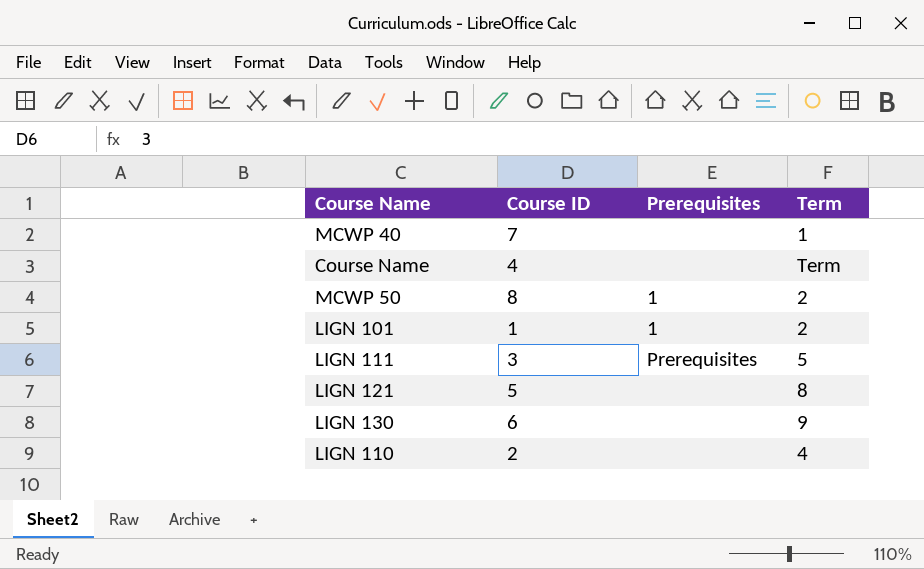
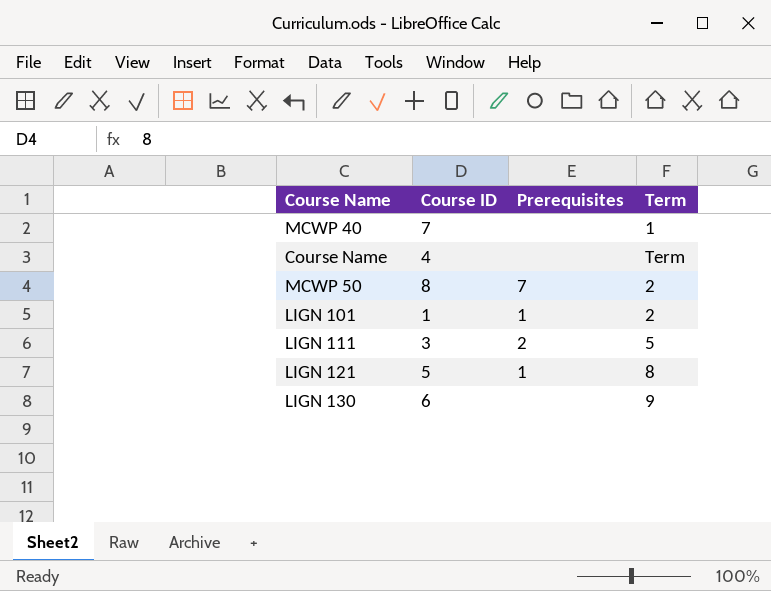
row LIGN 110: 2 | none | 4 -> none
MCWP 50 | Prerequisites: 1 -> 7
LIGN 111 | Prerequisites: Prerequisites -> 2
LIGN 121 | Prerequisites: none -> 1

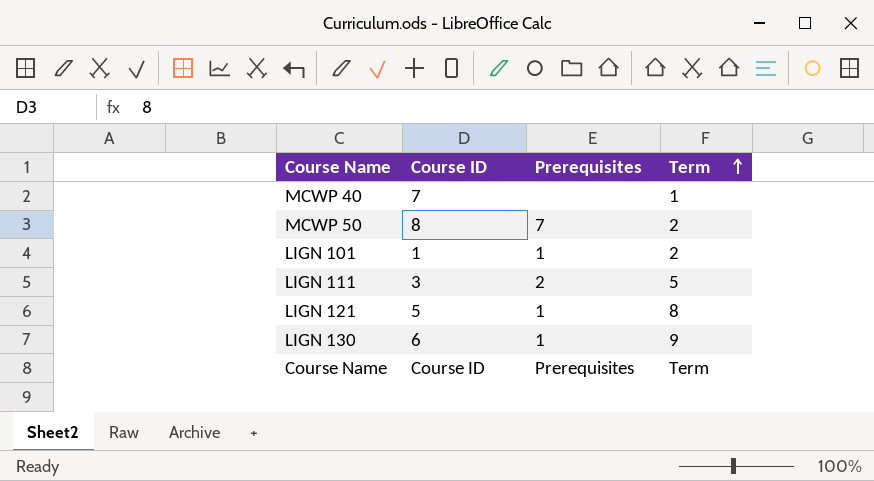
row order: none -> Term ascending
LIGN 130 | Prerequisites: none -> 1
Course Name | Course ID: 4 -> Course ID
Course Name | Prerequisites: none -> Prerequisites

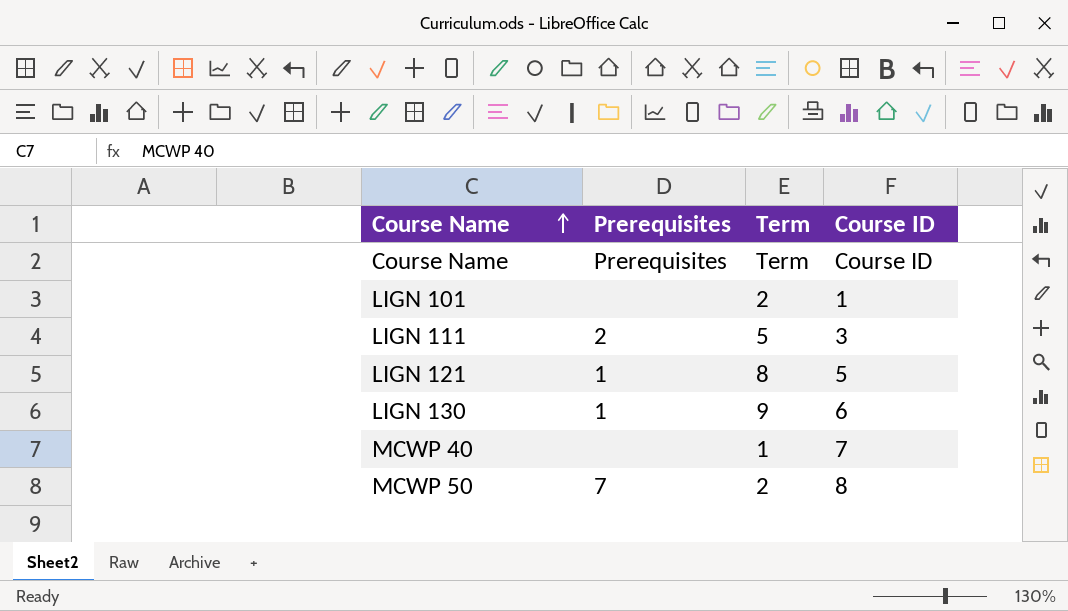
row order: Term ascending -> Course Name ascending
column Course ID | position: 2 -> 4
LIGN 101 | Prerequisites: 1 -> none

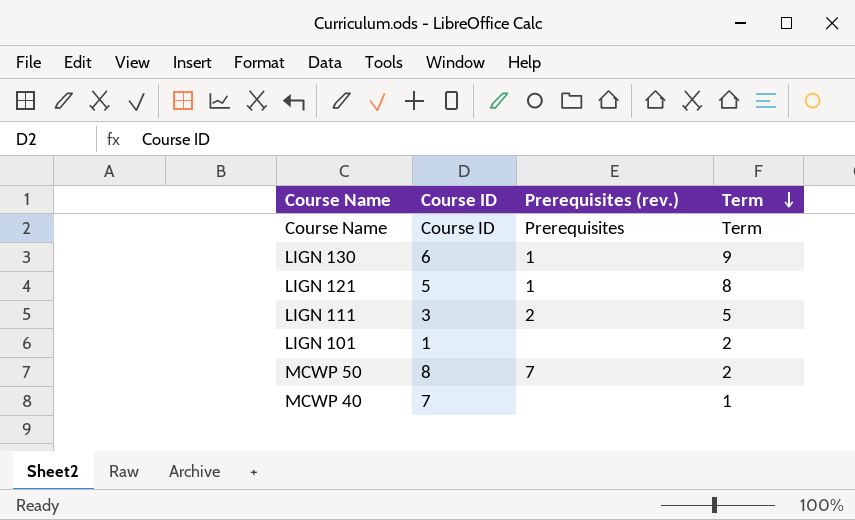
row order: Course Name ascending -> Term descending
column Course ID | position: 4 -> 2
column name: Prerequisites -> Prerequisites (rev.)

